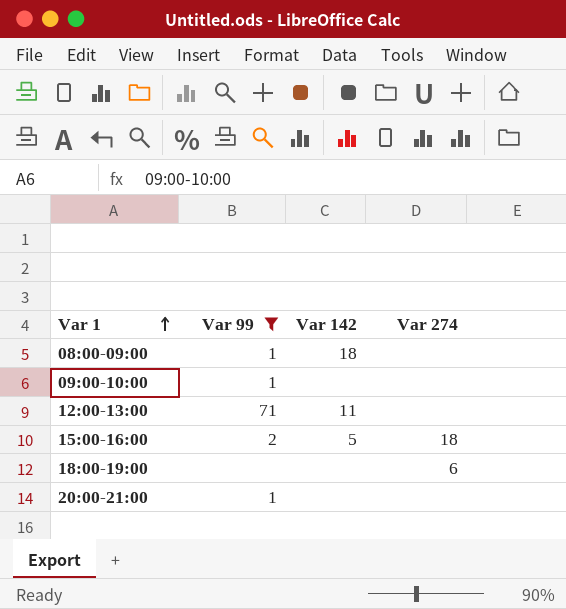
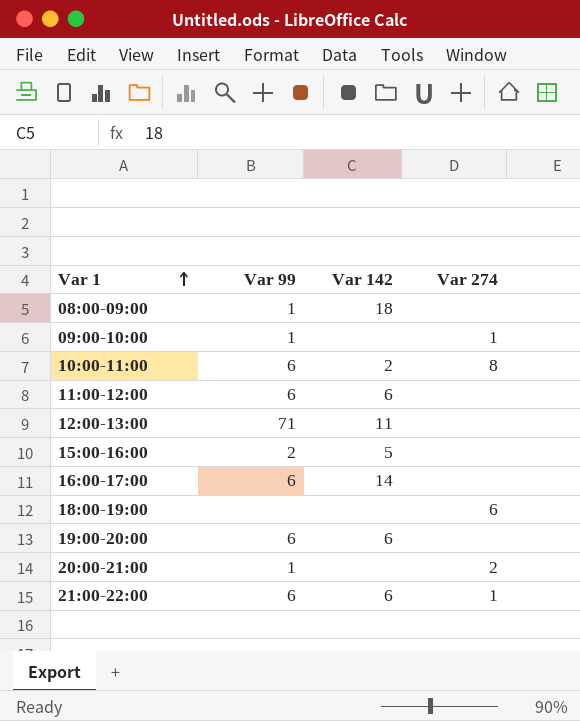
filter: Var 99 != 6 -> none
09:00-10:00 | Var 274: none -> 1
15:00-16:00 | Var 274: 18 -> none
20:00-21:00 | Var 274: none -> 2

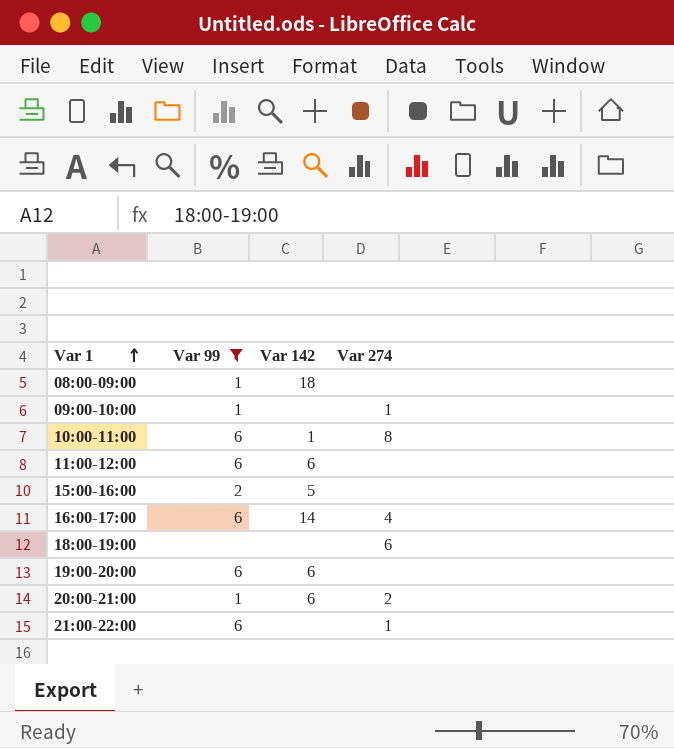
filter: none -> Var 99 != 71
10:00-11:00 | Var 142: 2 -> 1
16:00-17:00 | Var 274: none -> 4
20:00-21:00 | Var 142: none -> 6
21:00-22:00 | Var 142: 6 -> none

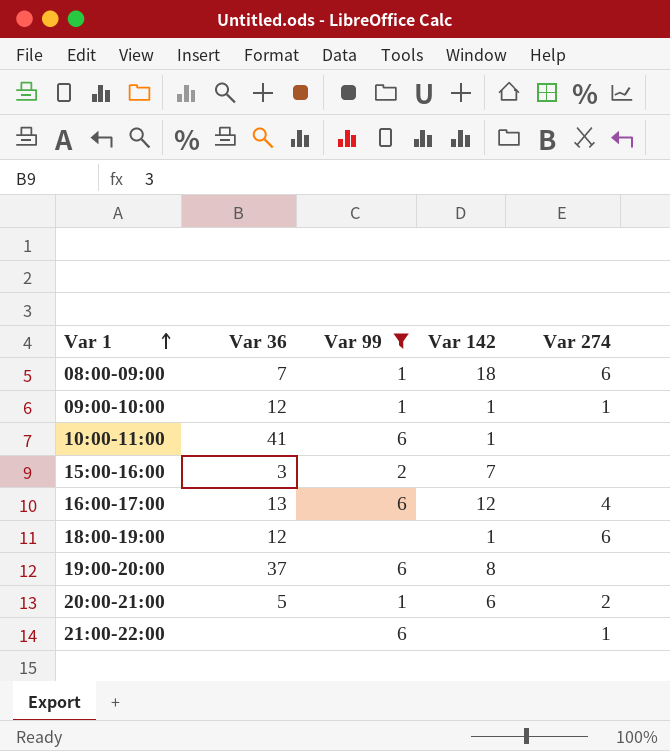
column Var 36 | position: none -> 2
row 11:00-12:00: 6 | 6 | none -> none
08:00-09:00 | Var 274: none -> 6
09:00-10:00 | Var 142: none -> 1
10:00-11:00 | Var 274: 8 -> none
15:00-16:00 | Var 142: 5 -> 7
16:00-17:00 | Var 142: 14 -> 12
18:00-19:00 | Var 142: none -> 1
19:00-20:00 | Var 142: 6 -> 8

